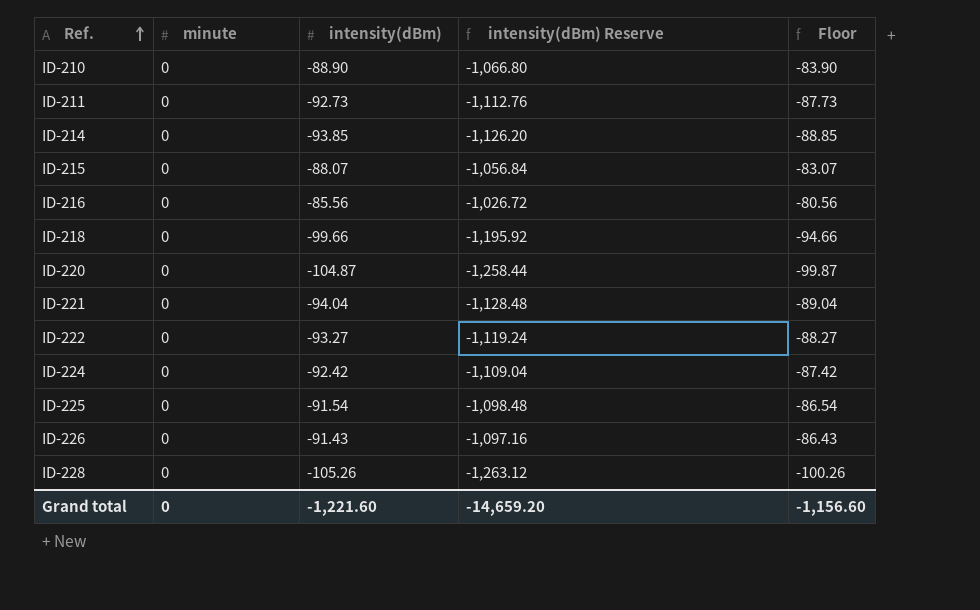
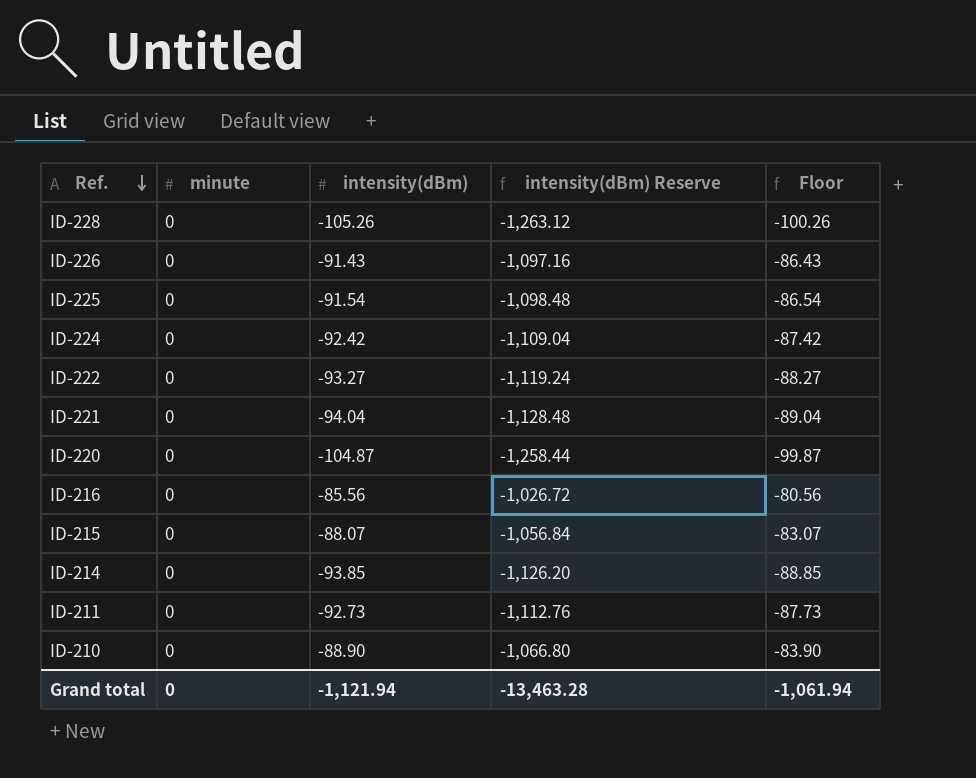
row order: Ref. ascending -> Ref. descending
row ID-218: 0 | -99.66 | -1,195.92 | -94.66 -> none
Grand total | intensity(dBm): -1,221.60 -> -1,121.94
Grand total | intensity(dBm) Reserve: -14,659.20 -> -13,463.28
Grand total | Floor: -1,156.60 -> -1,061.94

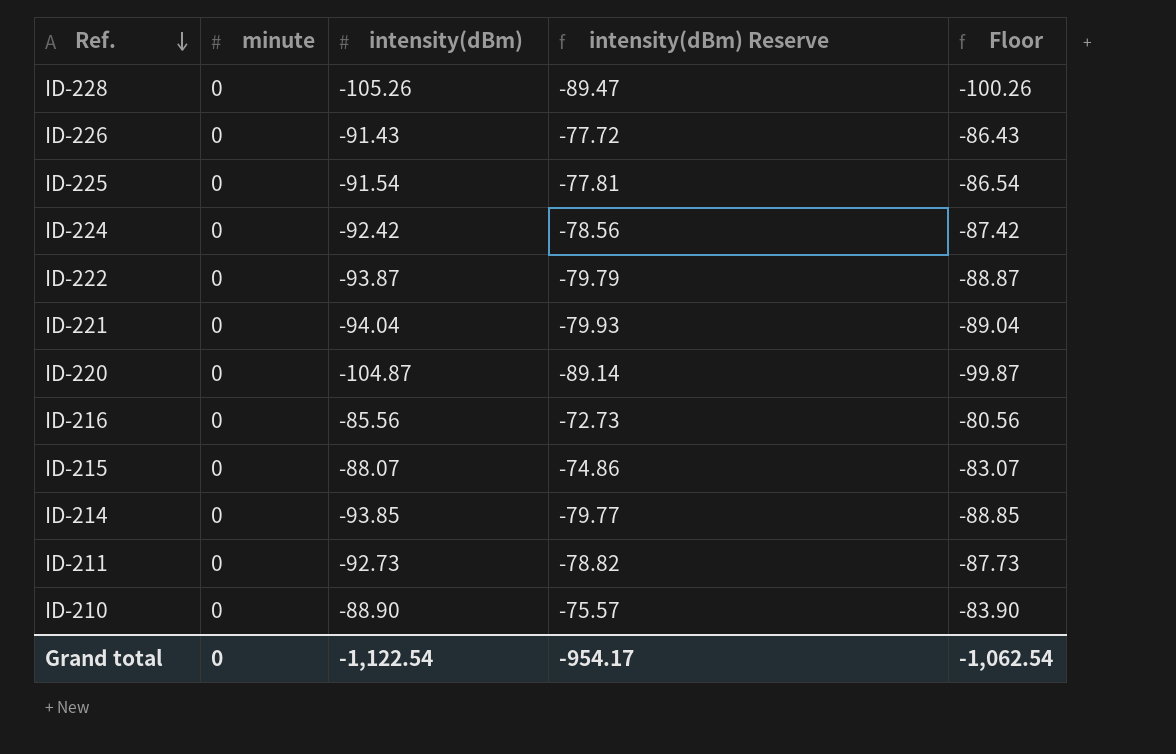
column intensity(dBm) Reserve | formula: [intensity(dBm)] * 12 -> [intensity(dBm)] * 0.85
ID-222 | intensity(dBm): -93.27 -> -93.87
ID-222 | Floor: -88.27 -> -88.87
Grand total | intensity(dBm): -1,121.94 -> -1,122.54
Grand total | intensity(dBm) Reserve: -13,463.28 -> -954.17
Grand total | Floor: -1,061.94 -> -1,062.54

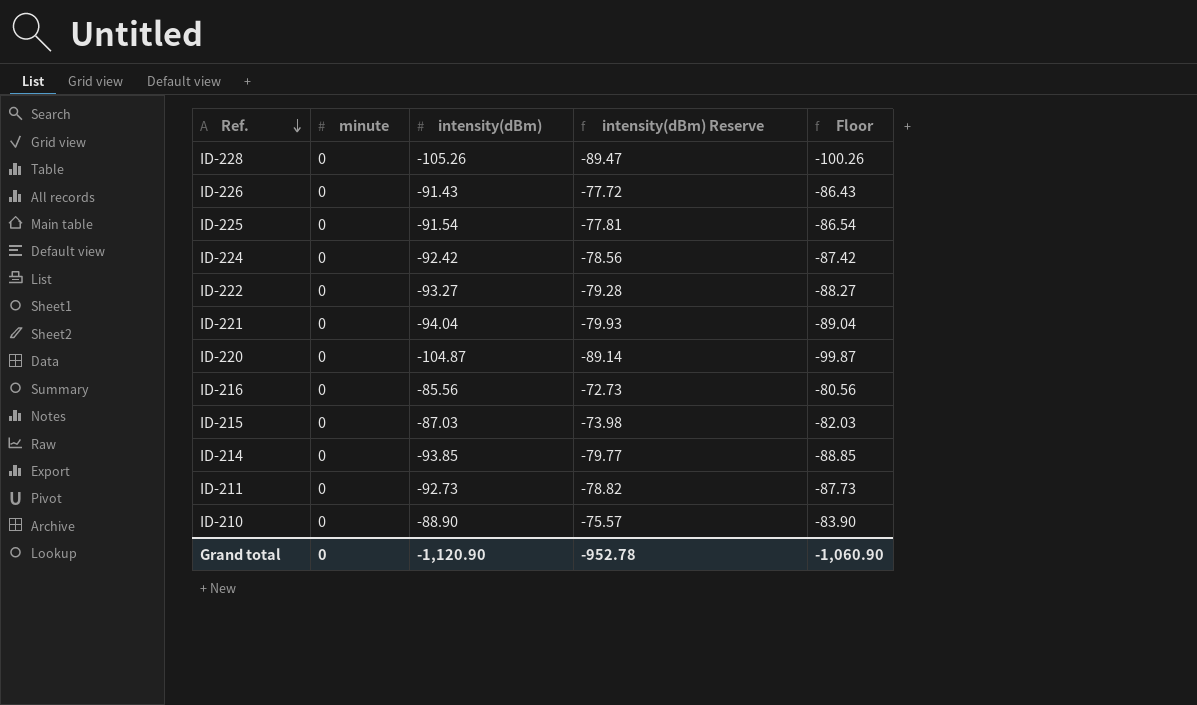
ID-222 | intensity(dBm): -93.87 -> -93.27
ID-222 | intensity(dBm) Reserve: -79.79 -> -79.28
ID-222 | Floor: -88.87 -> -88.27
ID-215 | intensity(dBm): -88.07 -> -87.03
ID-215 | intensity(dBm) Reserve: -74.86 -> -73.98
ID-215 | Floor: -83.07 -> -82.03
Grand total | intensity(dBm): -1,122.54 -> -1,120.90
Grand total | intensity(dBm) Reserve: -954.17 -> -952.78
Grand total | Floor: -1,062.54 -> -1,060.90

